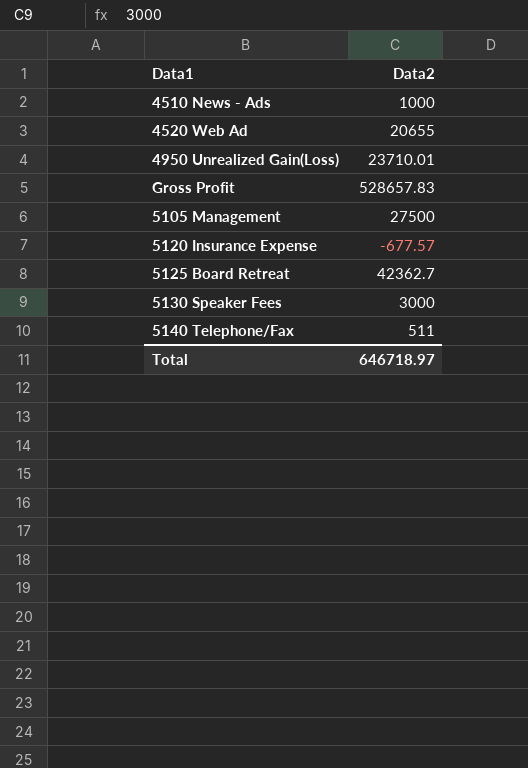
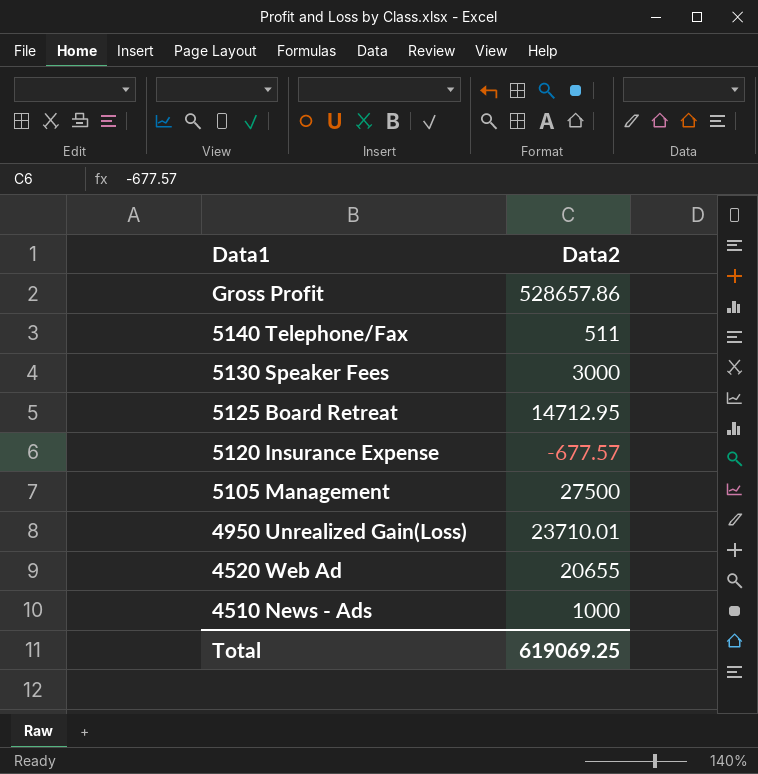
row order: none -> Data1 descending
Gross Profit | Data2: 528657.83 -> 528657.86
5125 Board Retreat | Data2: 42362.7 -> 14712.95
Total | Data2: 646718.97 -> 619069.25

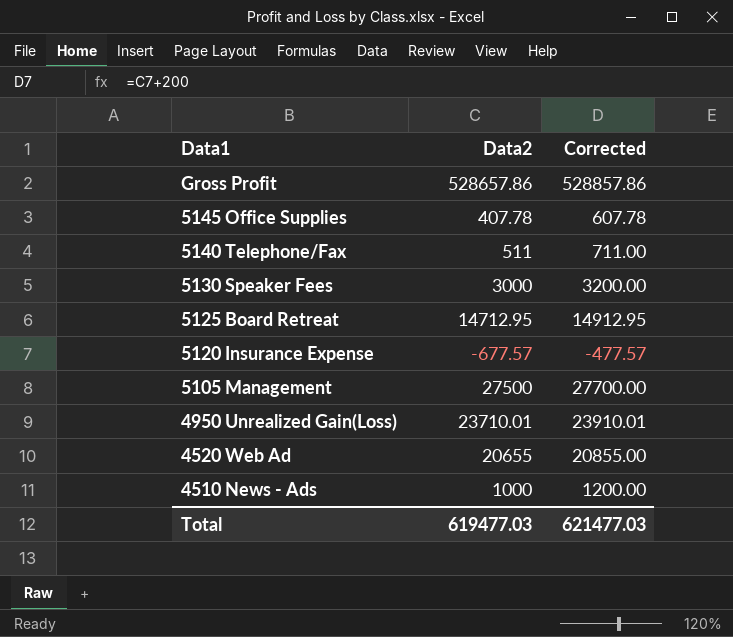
column Corrected | formula: none -> [Data2] + 200
row 5145 Office Supplies: none -> 407.78 | 607.78
Total | Data2: 619069.25 -> 619477.03

